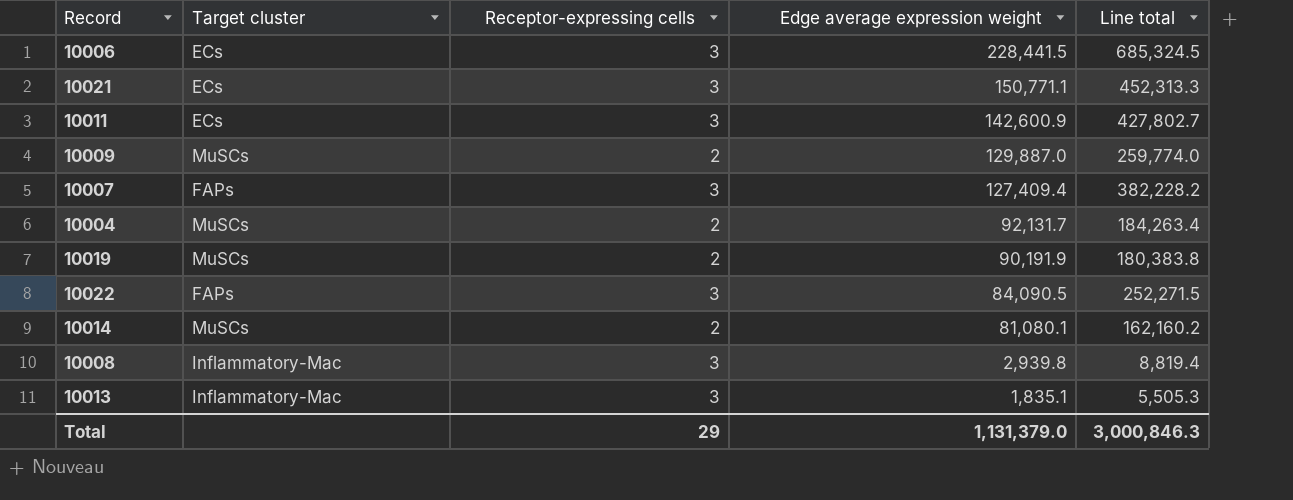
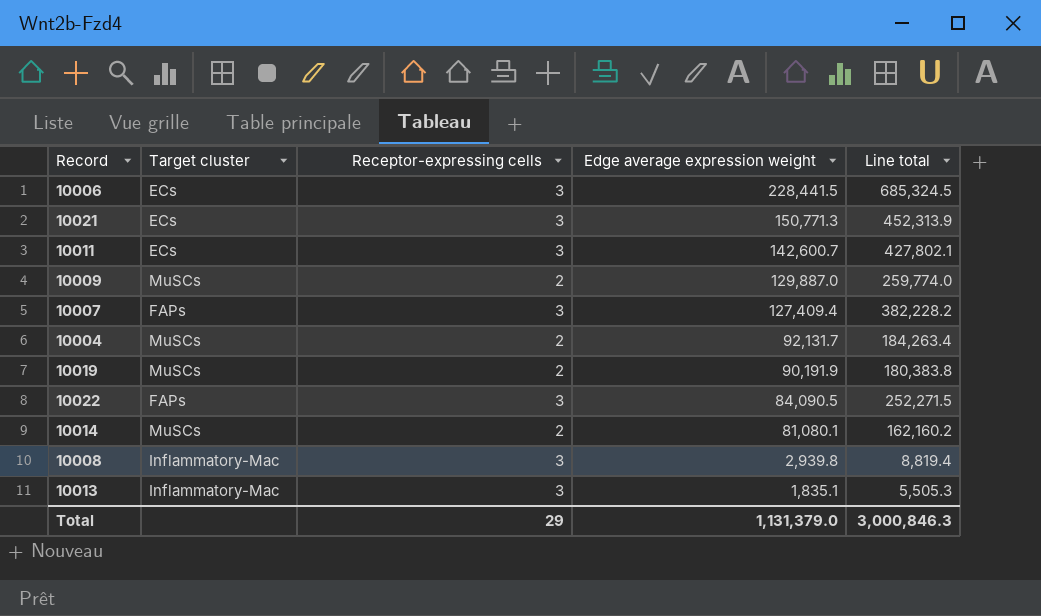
10021 | Edge average expression weight: 150,771.1 -> 150,771.3
10021 | Line total: 452,313.3 -> 452,313.9
10011 | Edge average expression weight: 142,600.9 -> 142,600.7
10011 | Line total: 427,802.7 -> 427,802.1

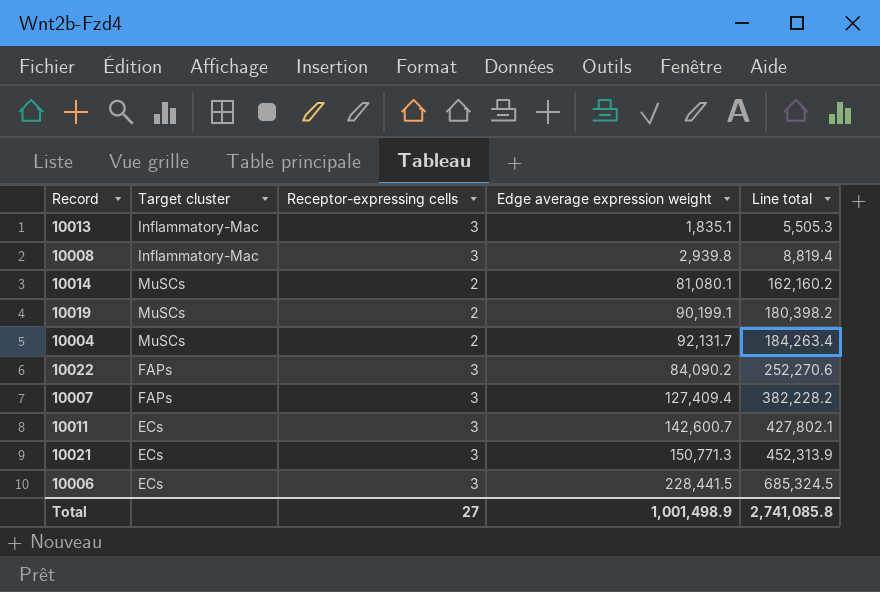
row order: Edge average expression weight descending -> Line total ascending
row 10009: MuSCs | 2 | 129,887.0 | 259,774.0 -> none
10019 | Edge average expression weight: 90,191.9 -> 90,199.1
10019 | Line total: 180,383.8 -> 180,398.2
10022 | Edge average expression weight: 84,090.5 -> 84,090.2
10022 | Line total: 252,271.5 -> 252,270.6
Total | Receptor-expressing cells: 29 -> 27
Total | Edge average expression weight: 1,131,379.0 -> 1,001,498.9
Total | Line total: 3,000,846.3 -> 2,741,085.8

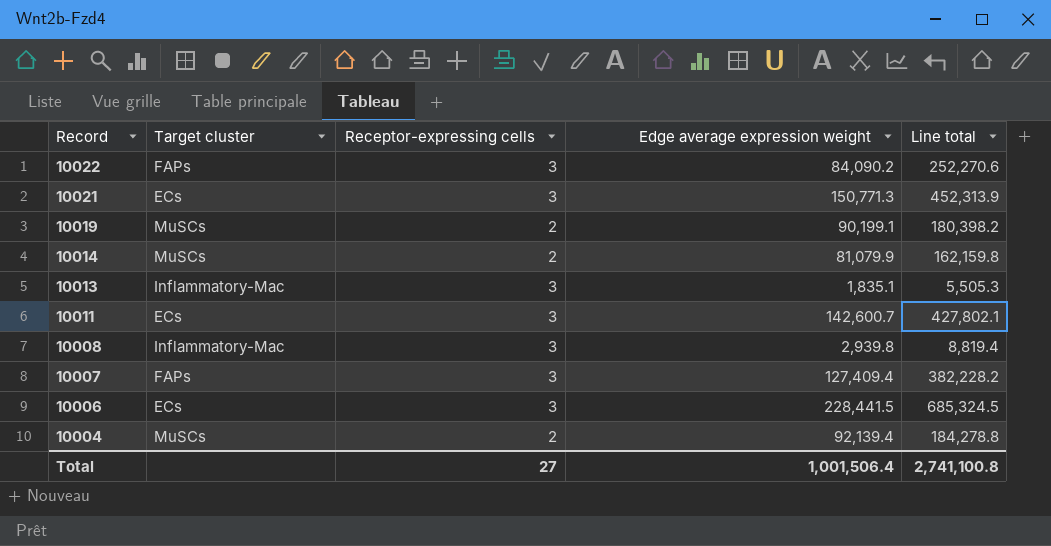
row order: Line total ascending -> Record descending
10014 | Edge average expression weight: 81,080.1 -> 81,079.9
10014 | Line total: 162,160.2 -> 162,159.8
10004 | Edge average expression weight: 92,131.7 -> 92,139.4
10004 | Line total: 184,263.4 -> 184,278.8
Total | Edge average expression weight: 1,001,498.9 -> 1,001,506.4
Total | Line total: 2,741,085.8 -> 2,741,100.8

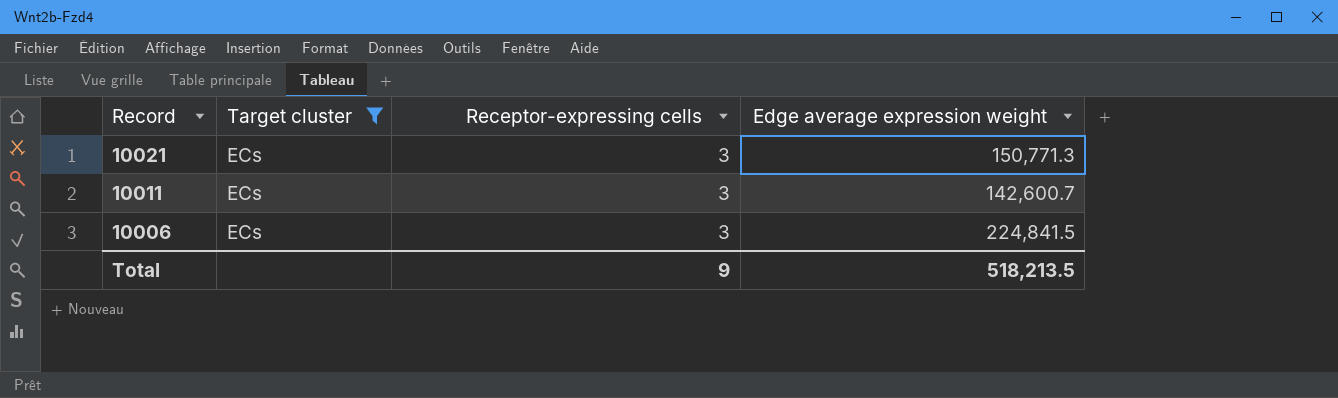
filter: none -> Target cluster = ECs
column Line total | formula: [Receptor-expressing cells] * [Edge average expression weight] -> none
10006 | Edge average expression weight: 228,441.5 -> 224,841.5
Total | Receptor-expressing cells: 27 -> 9
Total | Edge average expression weight: 1,001,506.4 -> 518,213.5

